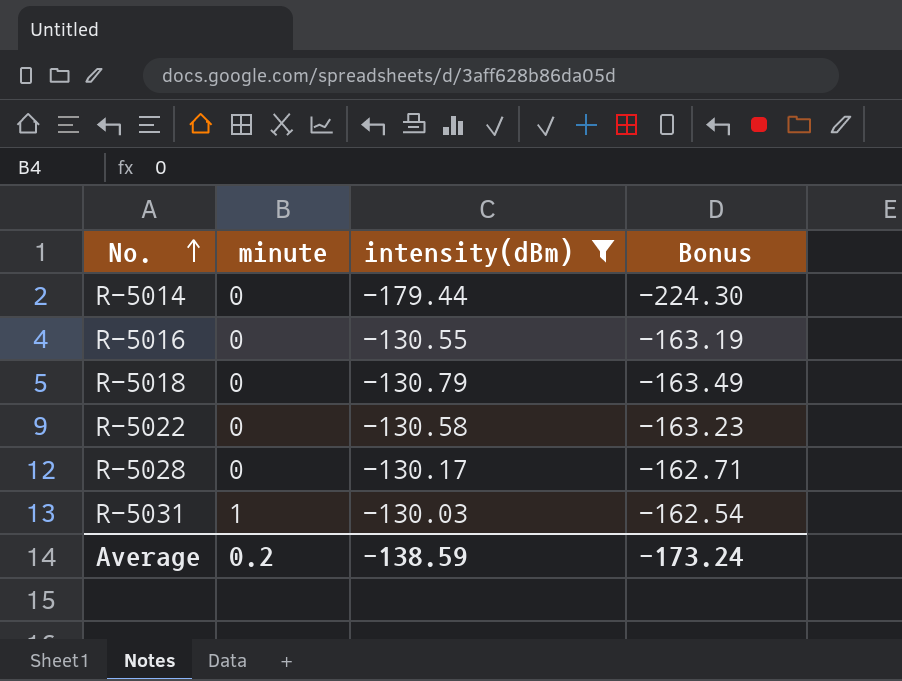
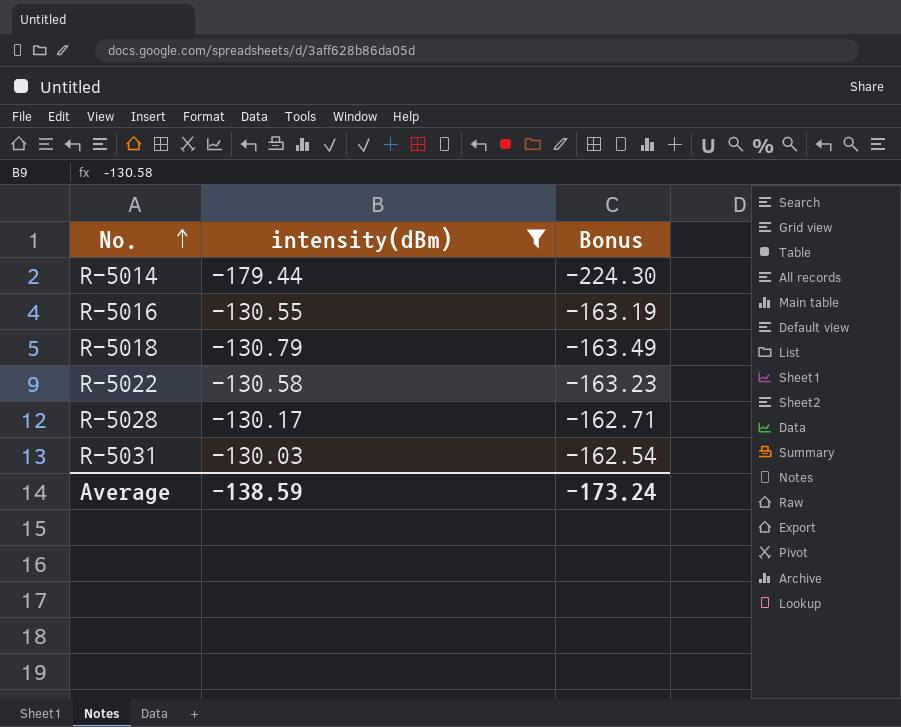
column minute | position: 2 -> none

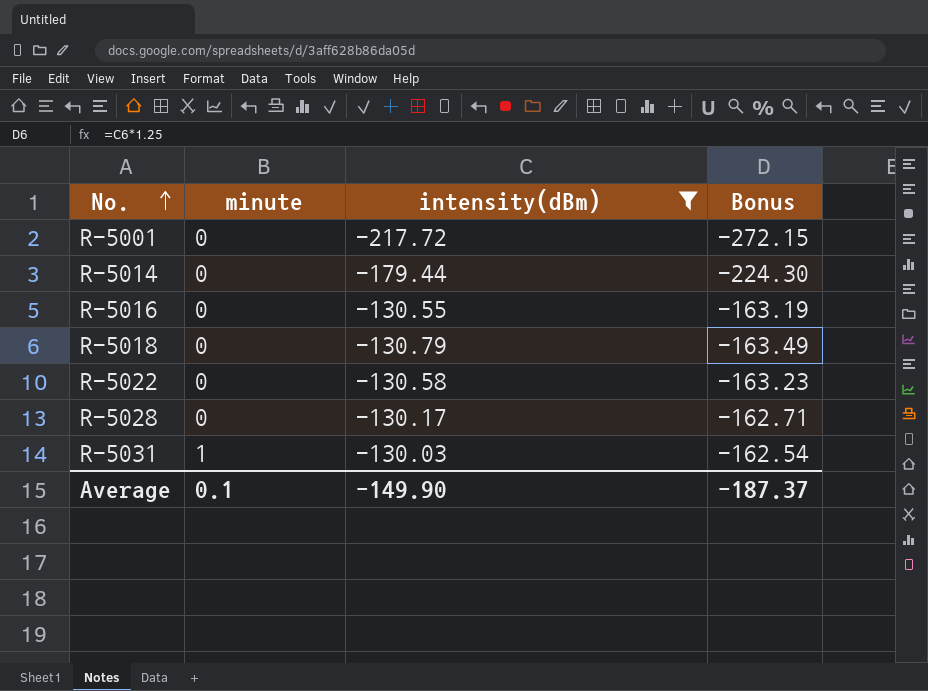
column minute | position: none -> 2
row R-5001: none -> 0 | -217.72 | -272.15
Average | intensity(dBm): -138.59 -> -149.90
Average | Bonus: -173.24 -> -187.37

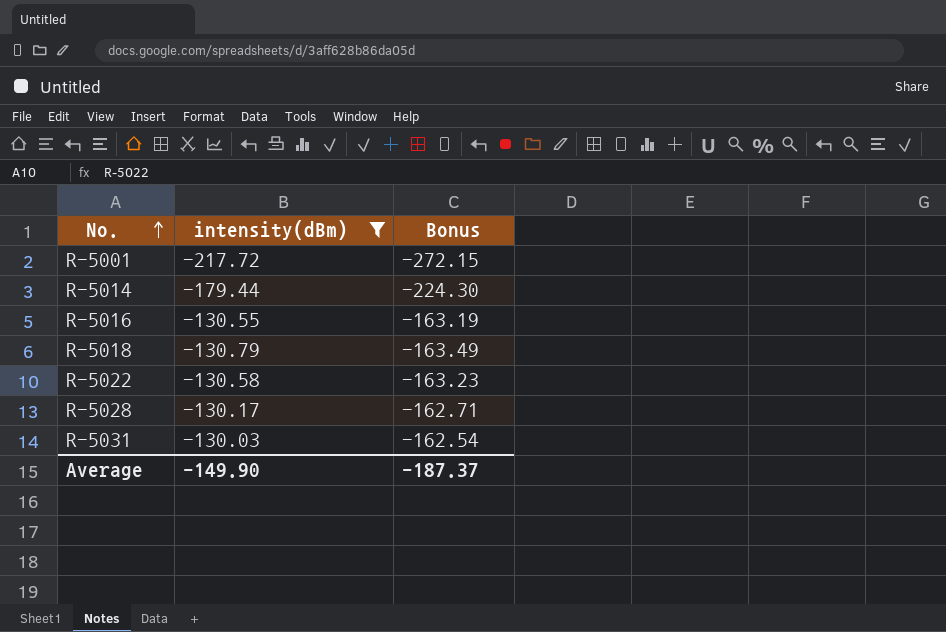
column minute | position: 2 -> none

